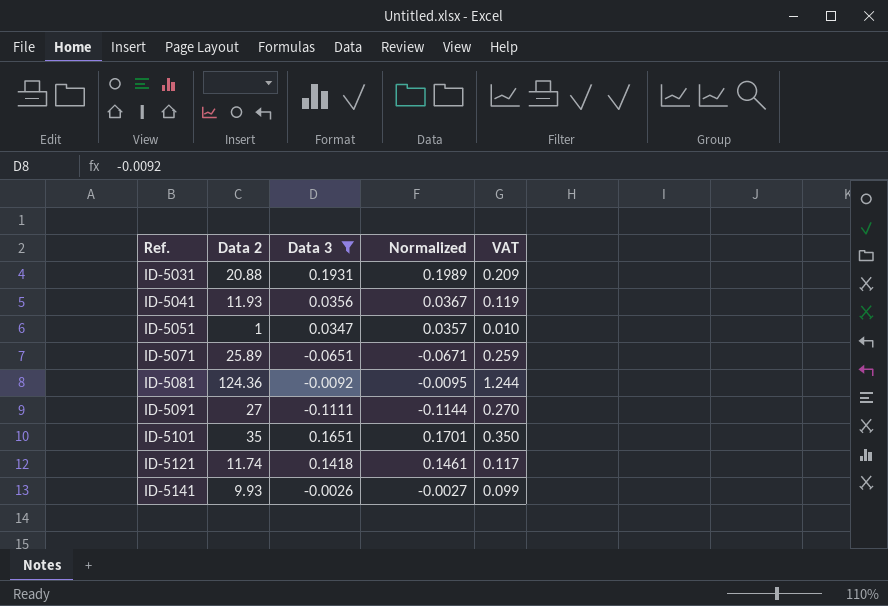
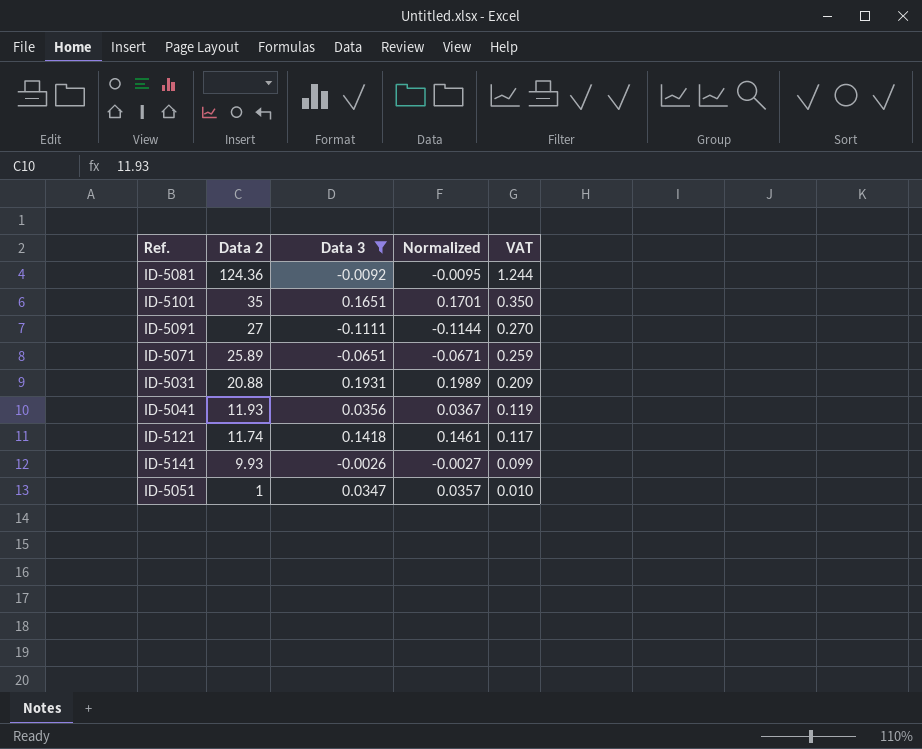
row order: Ref. ascending -> Data 2 descending

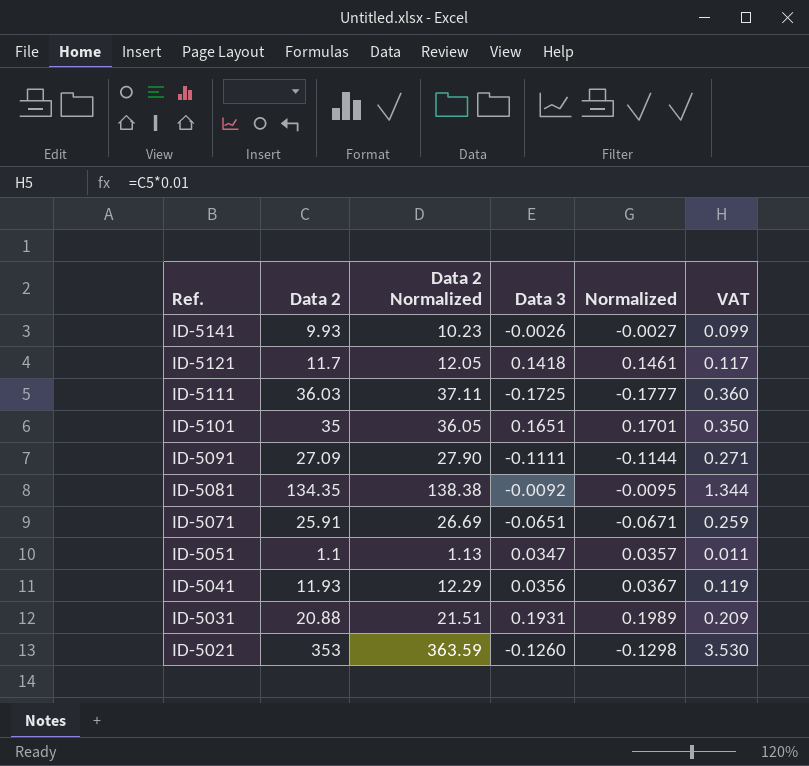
filter: Data 3 >= -0.1111 -> none
row order: Data 2 descending -> Ref. descending
column Data 2 Normalized | formula: none -> [Data 2] * 1.03
ID-5121 | Data 2: 11.74 -> 11.7
ID-5091 | Data 2: 27 -> 27.09
ID-5091 | VAT: 0.270 -> 0.271
ID-5081 | Data 2: 124.36 -> 134.35
ID-5081 | VAT: 1.244 -> 1.344
ID-5071 | Data 2: 25.89 -> 25.91
ID-5051 | Data 2: 1 -> 1.1
ID-5051 | VAT: 0.010 -> 0.011

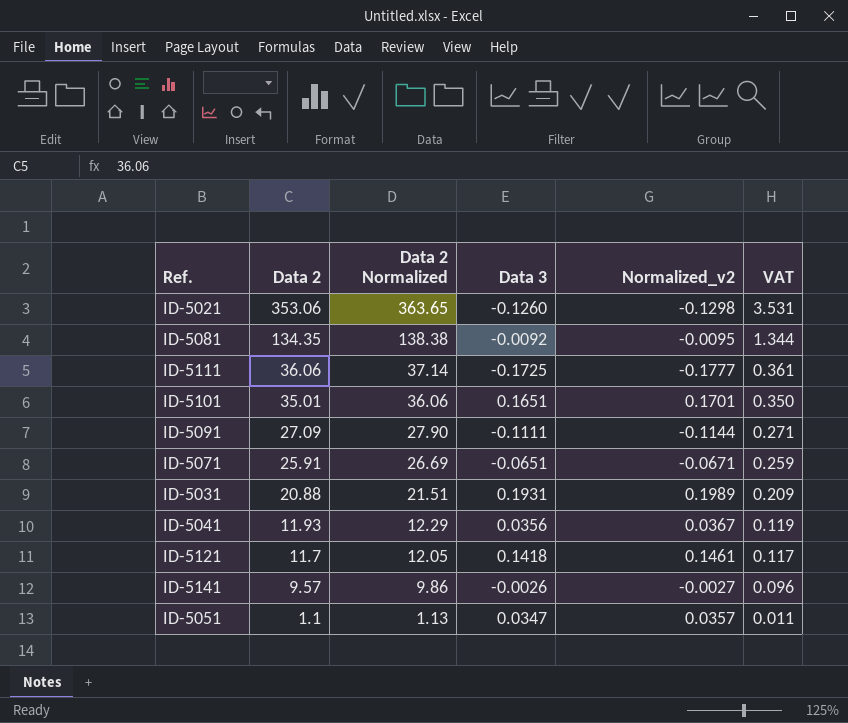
row order: Ref. descending -> Data 2 descending
column name: Normalized -> Normalized_v2
ID-5021 | Data 2: 353 -> 353.06
ID-5021 | Data 2 Normalized: 363.59 -> 363.65
ID-5021 | VAT: 3.530 -> 3.531
ID-5111 | Data 2: 36.03 -> 36.06
ID-5111 | Data 2 Normalized: 37.11 -> 37.14
ID-5111 | VAT: 0.360 -> 0.361
ID-5101 | Data 2: 35 -> 35.01
ID-5101 | Data 2 Normalized: 36.05 -> 36.06
ID-5141 | Data 2: 9.93 -> 9.57
ID-5141 | Data 2 Normalized: 10.23 -> 9.86
ID-5141 | VAT: 0.099 -> 0.096

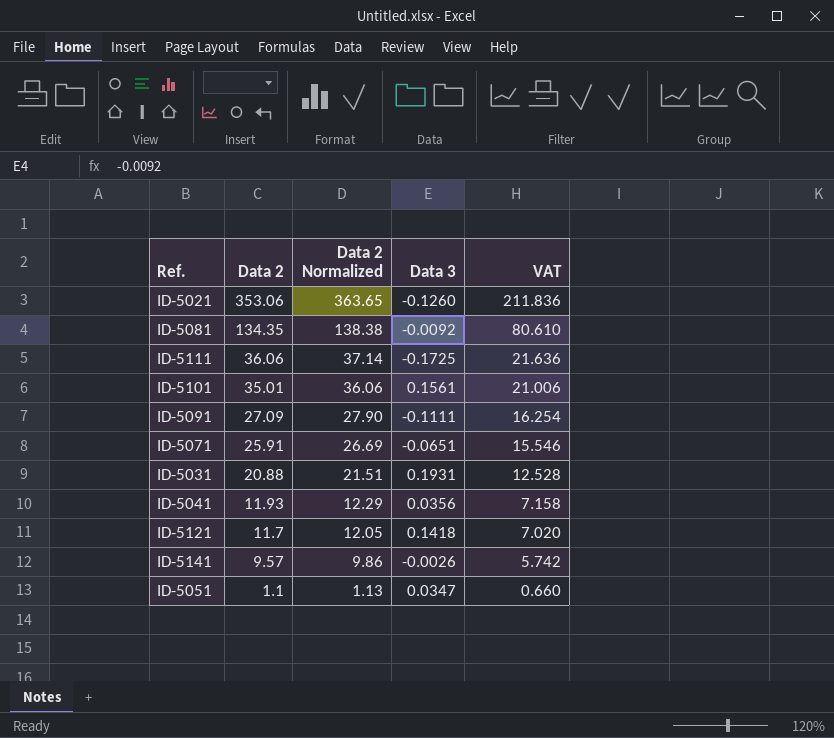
column Normalized_v2 | formula: [Data 3] * 1.03 -> none
column VAT | formula: [Data 2] * 0.01 -> [Data 2] * 0.6
ID-5101 | Data 3: 0.1651 -> 0.1561

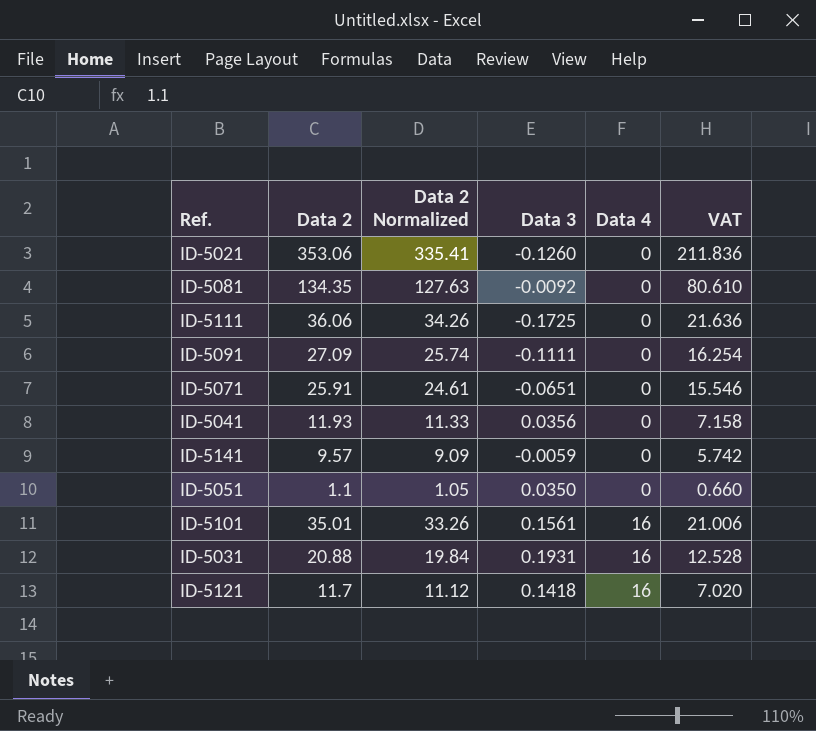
row order: Data 2 descending -> Data 4 ascending
column Data 2 Normalized | formula: [Data 2] * 1.03 -> [Data 2] * 0.95
column Data 4 | position: none -> 5
ID-5141 | Data 3: -0.0026 -> -0.0059
ID-5051 | Data 3: 0.0347 -> 0.0350

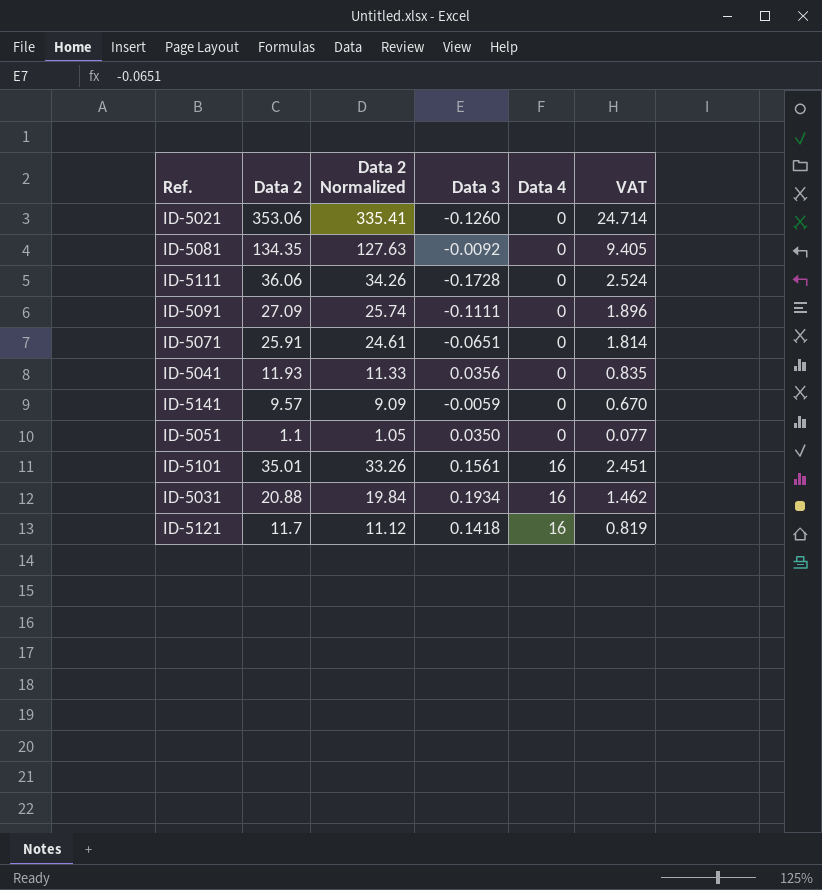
column VAT | formula: [Data 2] * 0.6 -> [Data 2] * 0.07
ID-5111 | Data 3: -0.1725 -> -0.1728
ID-5031 | Data 3: 0.1931 -> 0.1934

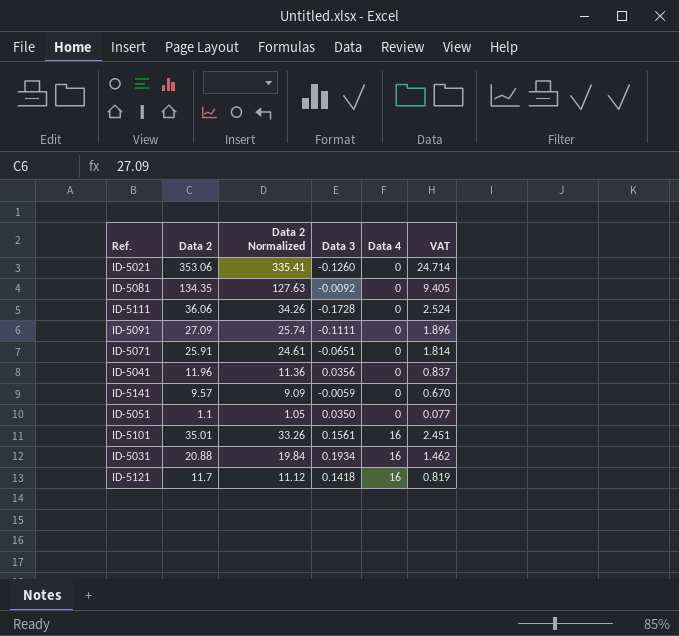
ID-5041 | Data 2: 11.93 -> 11.96
ID-5041 | Data 2 Normalized: 11.33 -> 11.36
ID-5041 | VAT: 0.835 -> 0.837

